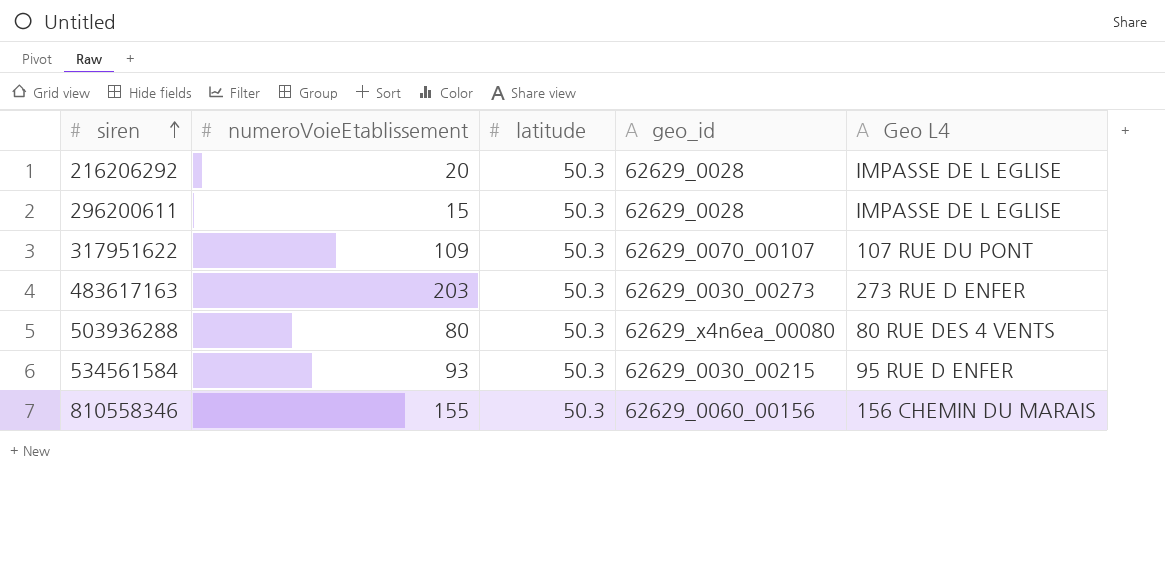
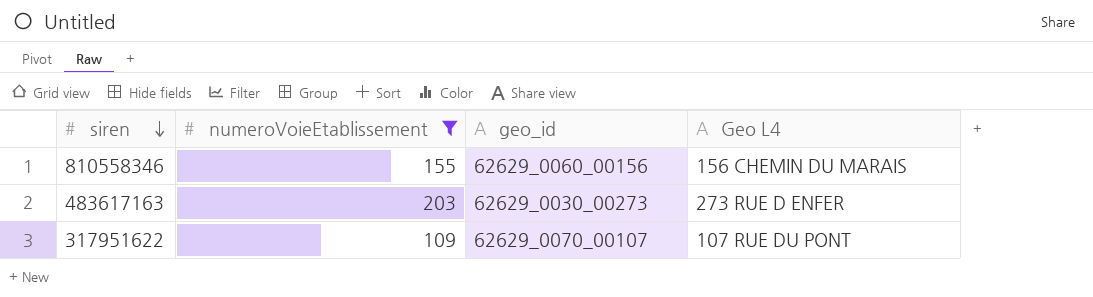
filter: none -> numeroVoieEtablissement >= 109
row order: siren ascending -> siren descending
column latitude | position: 3 -> none

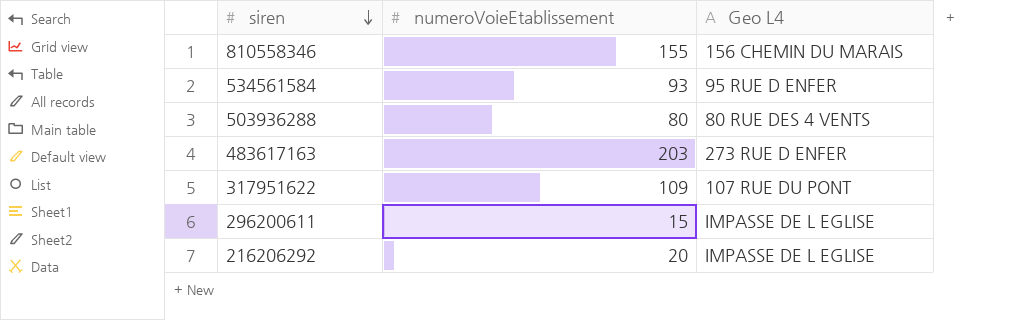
filter: numeroVoieEtablissement >= 109 -> none
column geo_id | position: 3 -> none

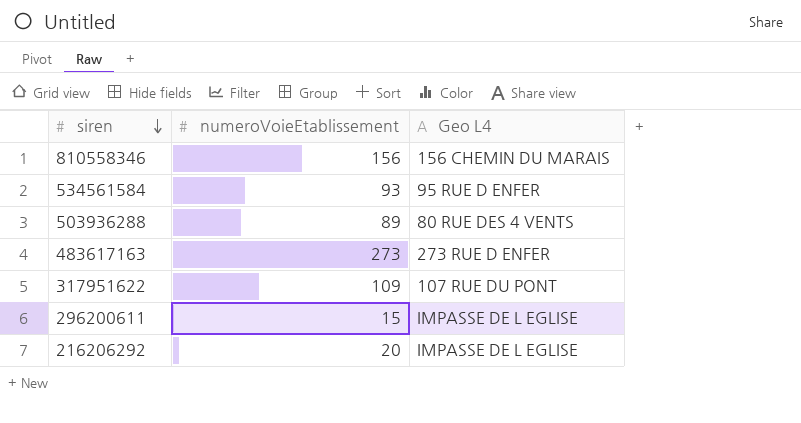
810558346 | numeroVoieEtablissement: 155 -> 156
503936288 | numeroVoieEtablissement: 80 -> 89
483617163 | numeroVoieEtablissement: 203 -> 273

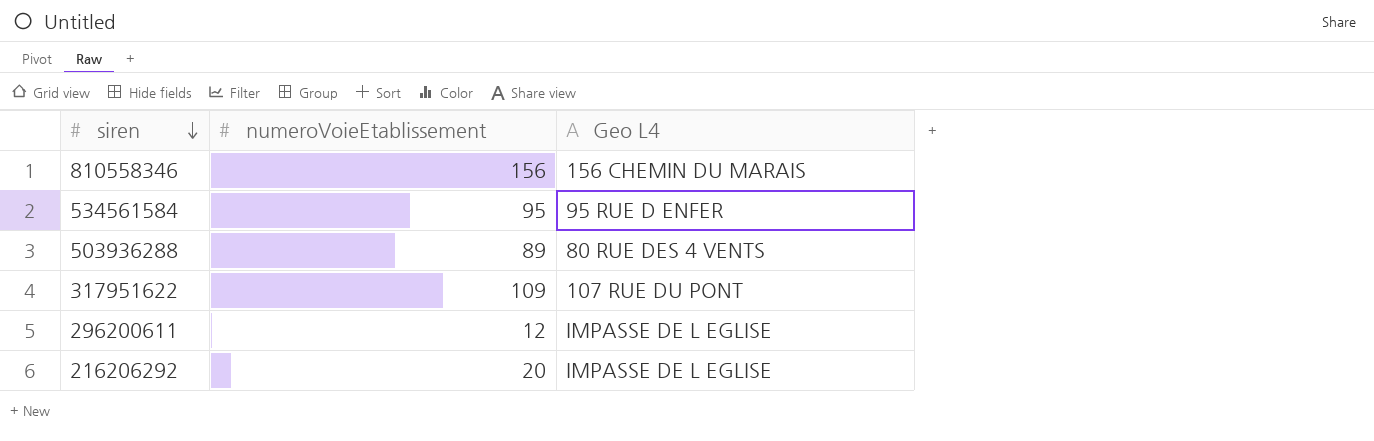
row 483617163: 273 | 273 RUE D ENFER -> none
534561584 | numeroVoieEtablissement: 93 -> 95
296200611 | numeroVoieEtablissement: 15 -> 12

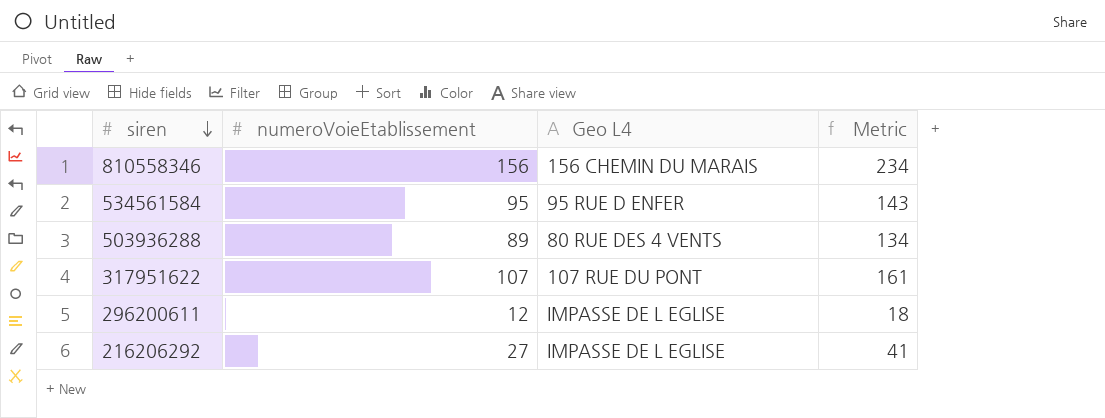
column Metric | formula: none -> [numeroVoieEtablissement] * 1.5
317951622 | numeroVoieEtablissement: 109 -> 107
216206292 | numeroVoieEtablissement: 20 -> 27

